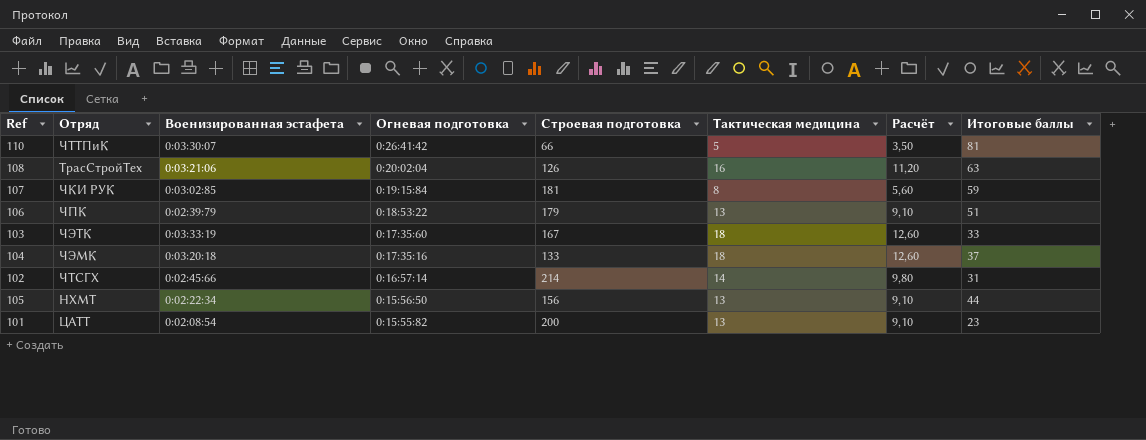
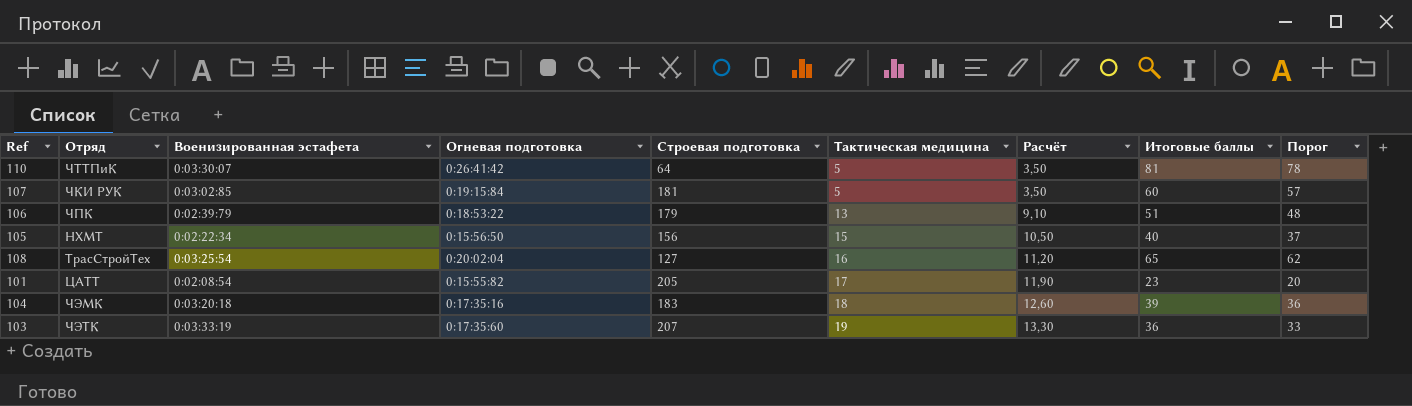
row order: Огневая подготовка descending -> Тактическая медицина ascending
column Порог | formula: none -> [Итоговые баллы] - 3
row 102: ЧТСГХ | 0:02:45:66 | 0:16:57:14 | 214 | 14 | 9,80 | 31 -> none
110 | Строевая подготовка: 66 -> 64
107 | Тактическая медицина: 8 -> 5
107 | Расчёт: 5,60 -> 3,50
107 | Итоговые баллы: 59 -> 60
105 | Тактическая медицина: 13 -> 15
105 | Расчёт: 9,10 -> 10,50
105 | Итоговые баллы: 44 -> 40
108 | Военизированная эстафета: 0:03:21:06 -> 0:03:25:54
108 | Строевая подготовка: 126 -> 127
108 | Итоговые баллы: 63 -> 65
101 | Строевая подготовка: 200 -> 205
101 | Тактическая медицина: 13 -> 17
101 | Расчёт: 9,10 -> 11,90
104 | Строевая подготовка: 133 -> 183
104 | Итоговые баллы: 37 -> 39
103 | Строевая подготовка: 167 -> 207
103 | Тактическая медицина: 18 -> 19
103 | Расчёт: 12,60 -> 13,30
103 | Итоговые баллы: 33 -> 36

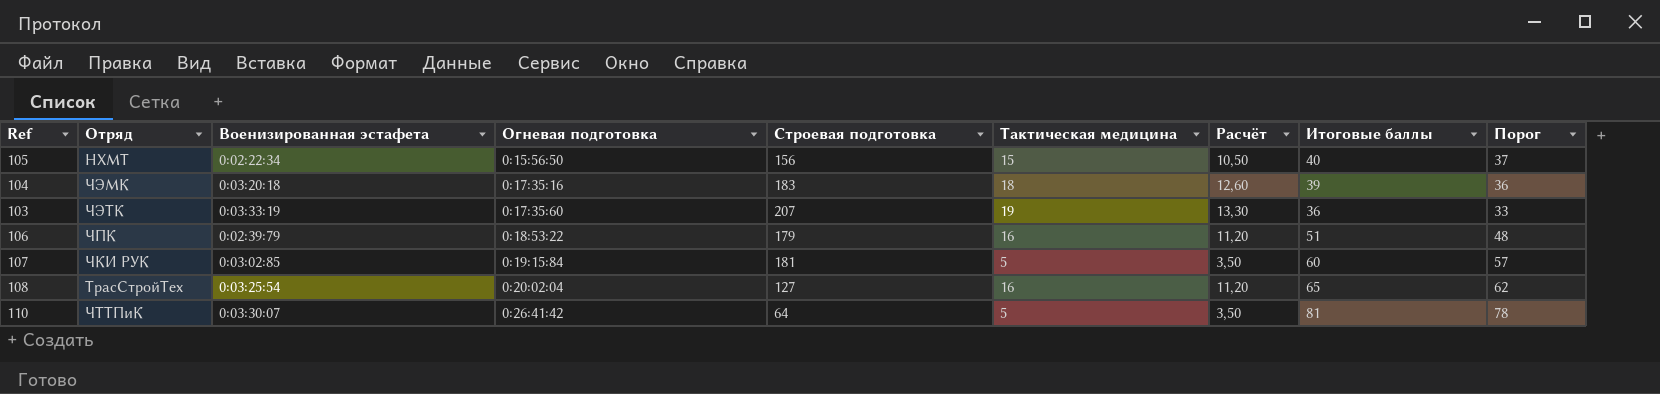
row order: Тактическая медицина ascending -> Огневая подготовка ascending
row 101: ЦАТТ | 0:02:08:54 | 0:15:55:82 | 205 | 17 | 11,90 | 23 | 20 -> none
106 | Тактическая медицина: 13 -> 16
106 | Расчёт: 9,10 -> 11,20

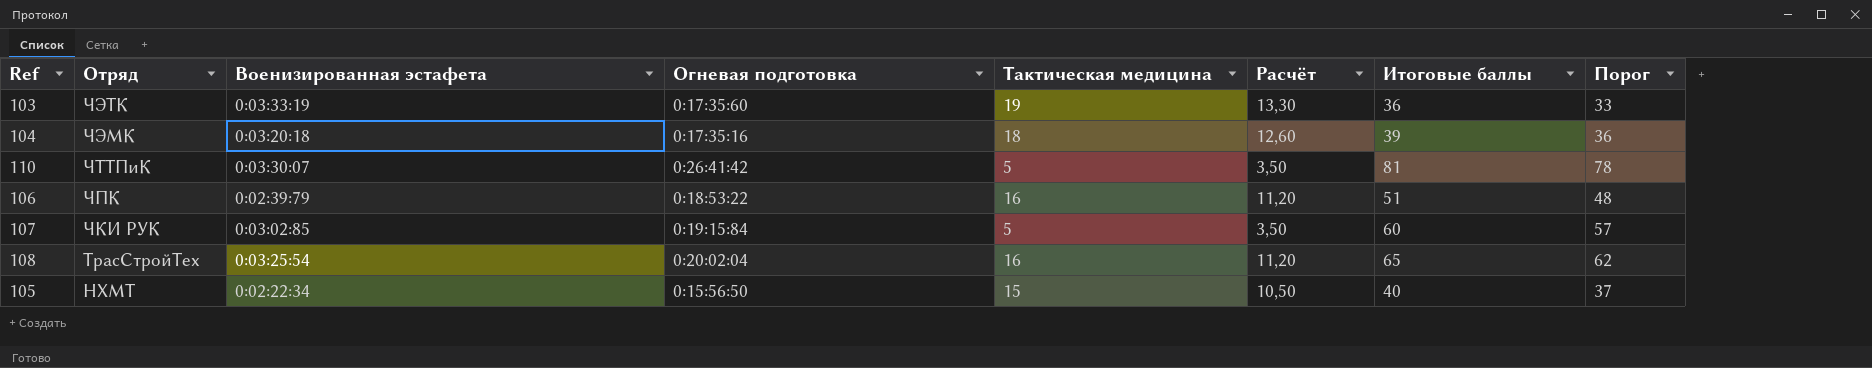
row order: Огневая подготовка ascending -> Отряд descending
column Строевая подготовка | position: 5 -> none

